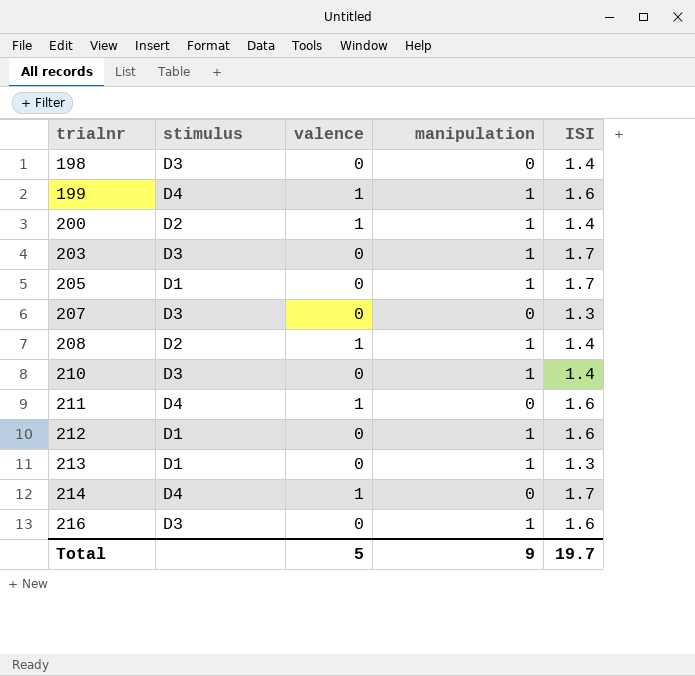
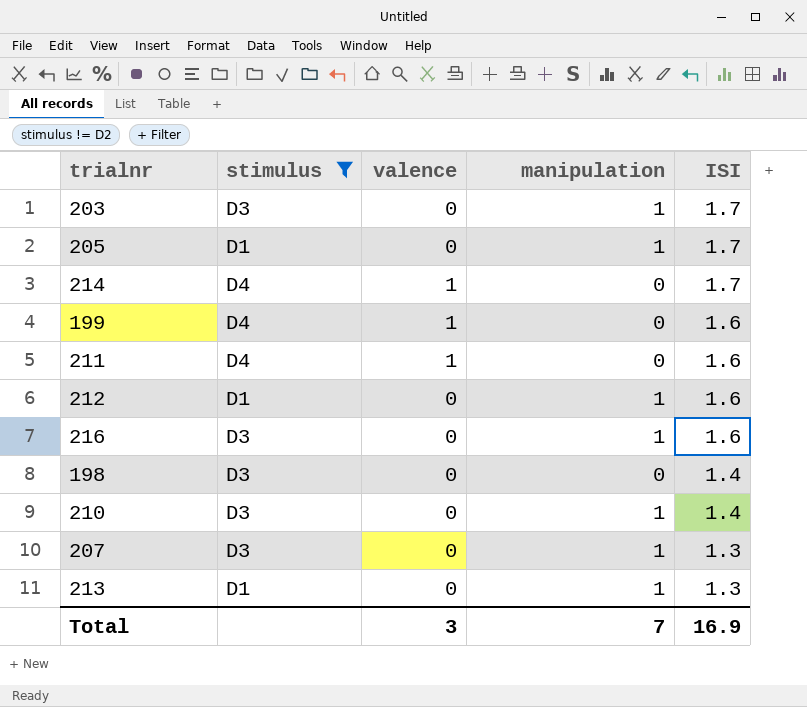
filter: none -> stimulus != D2
row order: trialnr ascending -> ISI descending
199 | manipulation: 1 -> 0
207 | manipulation: 0 -> 1
Total | valence: 5 -> 3
Total | manipulation: 9 -> 7
Total | ISI: 19.7 -> 16.9

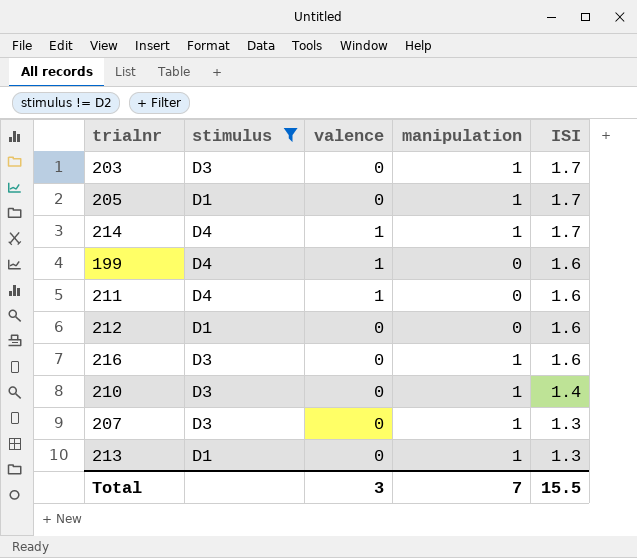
row 198: D3 | 0 | 0 | 1.4 -> none
214 | manipulation: 0 -> 1
212 | manipulation: 1 -> 0
Total | ISI: 16.9 -> 15.5

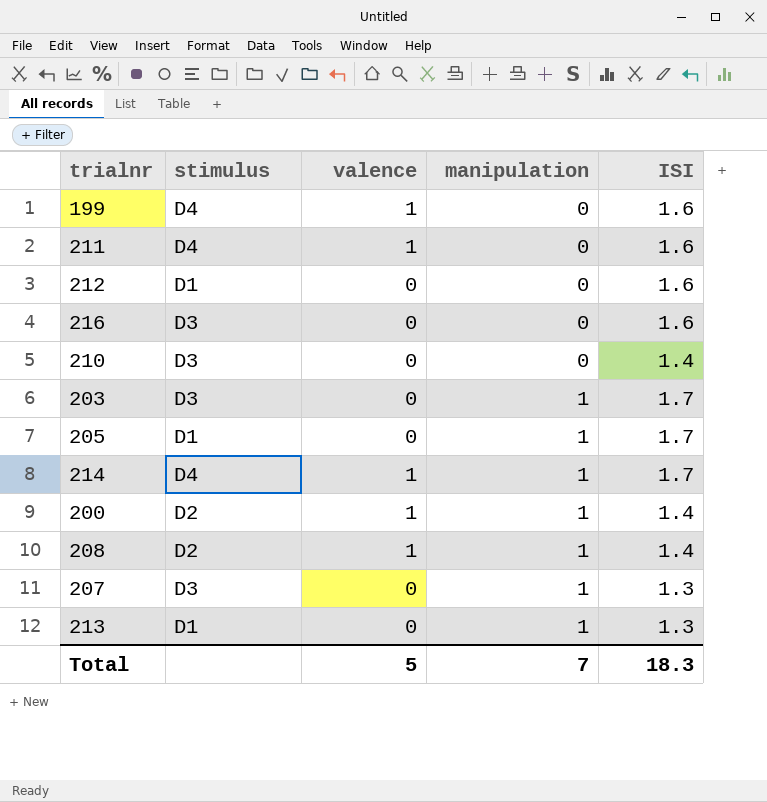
filter: stimulus != D2 -> none
row order: ISI descending -> manipulation ascending
216 | manipulation: 1 -> 0
210 | manipulation: 1 -> 0
Total | valence: 3 -> 5
Total | ISI: 15.5 -> 18.3

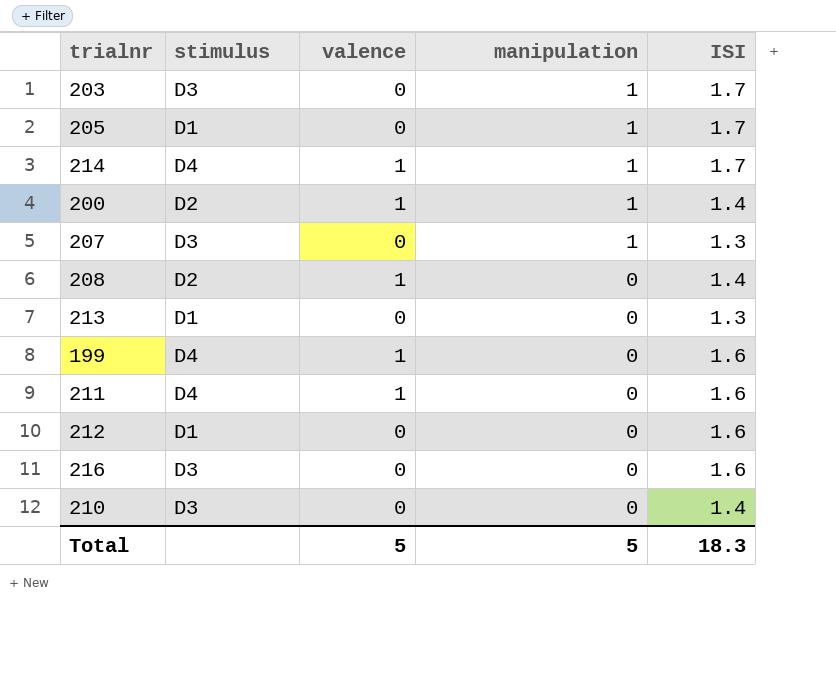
row order: manipulation ascending -> manipulation descending
208 | manipulation: 1 -> 0
213 | manipulation: 1 -> 0
Total | manipulation: 7 -> 5

